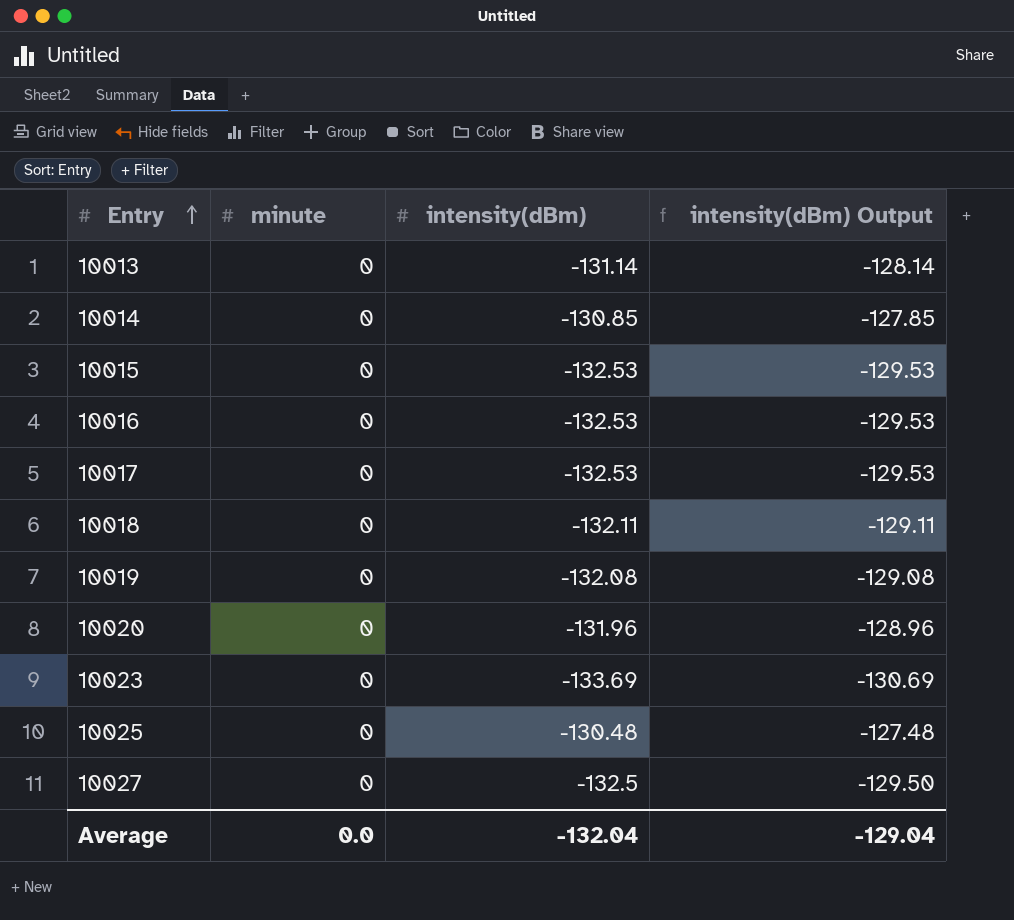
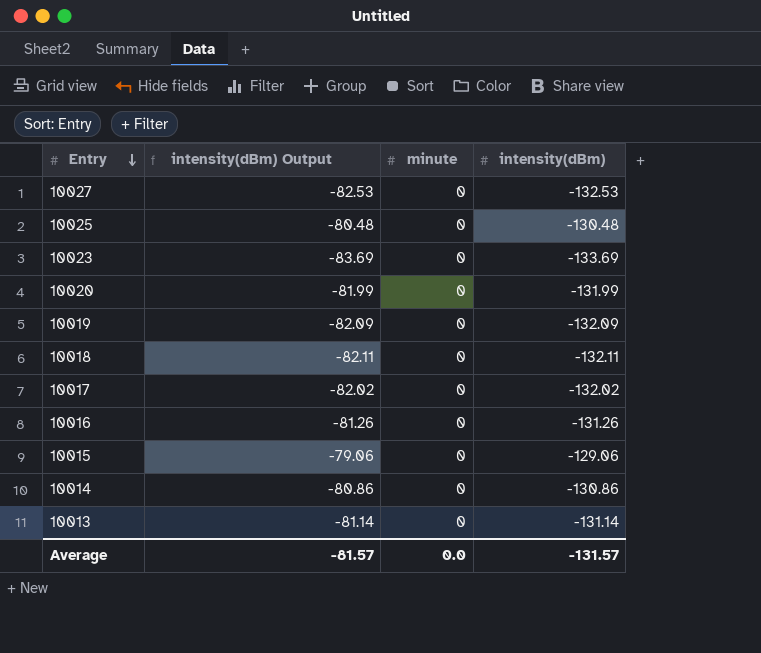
row order: Entry ascending -> Entry descending
column intensity(dBm) Output | formula: [intensity(dBm)] + 3 -> [intensity(dBm)] + 50
column intensity(dBm) Output | position: 4 -> 2
10027 | intensity(dBm): -132.5 -> -132.53
10020 | intensity(dBm): -131.96 -> -131.99
10019 | intensity(dBm): -132.08 -> -132.09
10017 | intensity(dBm): -132.53 -> -132.02
10016 | intensity(dBm): -132.53 -> -131.26
10015 | intensity(dBm): -132.53 -> -129.06
10014 | intensity(dBm): -130.85 -> -130.86
Average | intensity(dBm) Output: -129.04 -> -81.57
Average | intensity(dBm): -132.04 -> -131.57

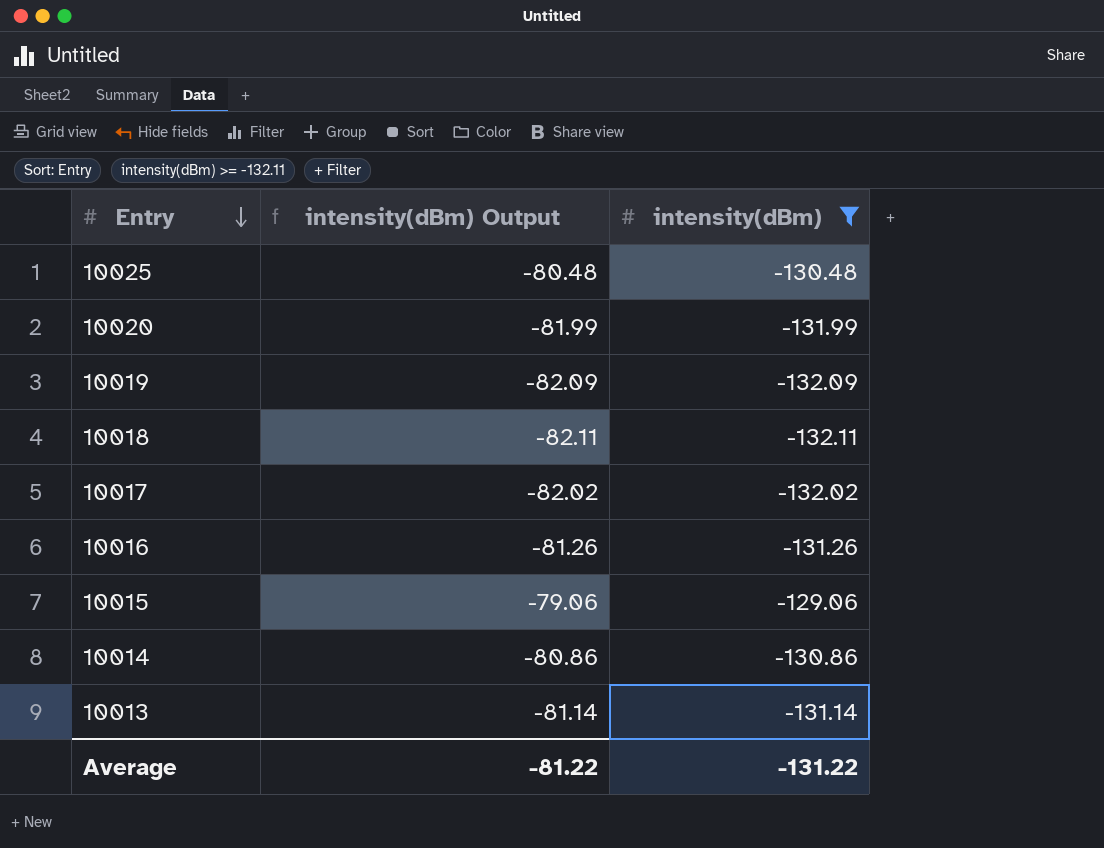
filter: none -> intensity(dBm) >= -132.11
column minute | position: 3 -> none
Average | intensity(dBm) Output: -81.57 -> -81.22
Average | intensity(dBm): -131.57 -> -131.22

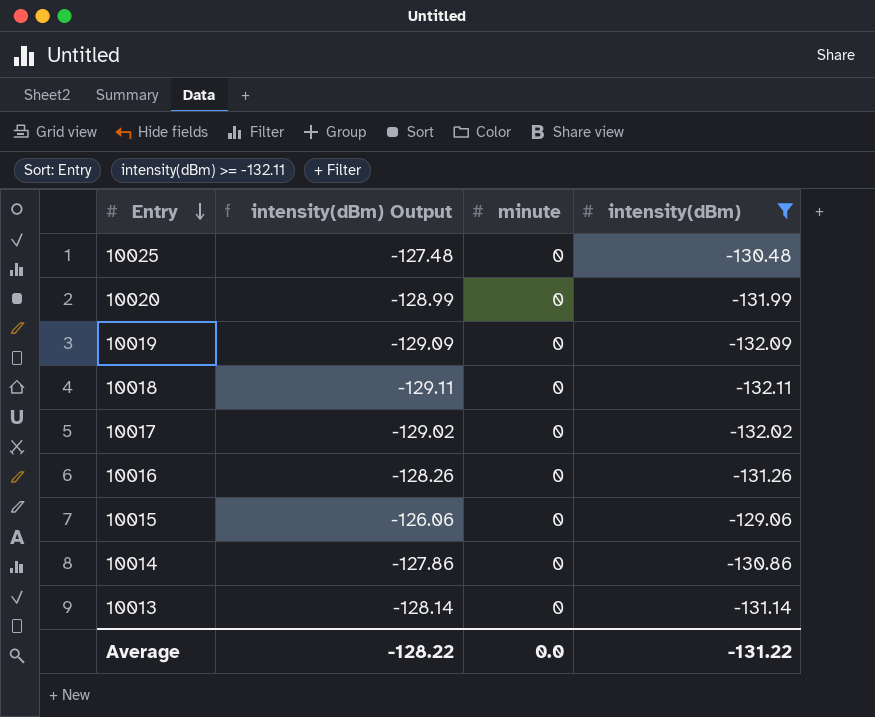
column intensity(dBm) Output | formula: [intensity(dBm)] + 50 -> [intensity(dBm)] + 3
column minute | position: none -> 3
Average | intensity(dBm) Output: -81.22 -> -128.22

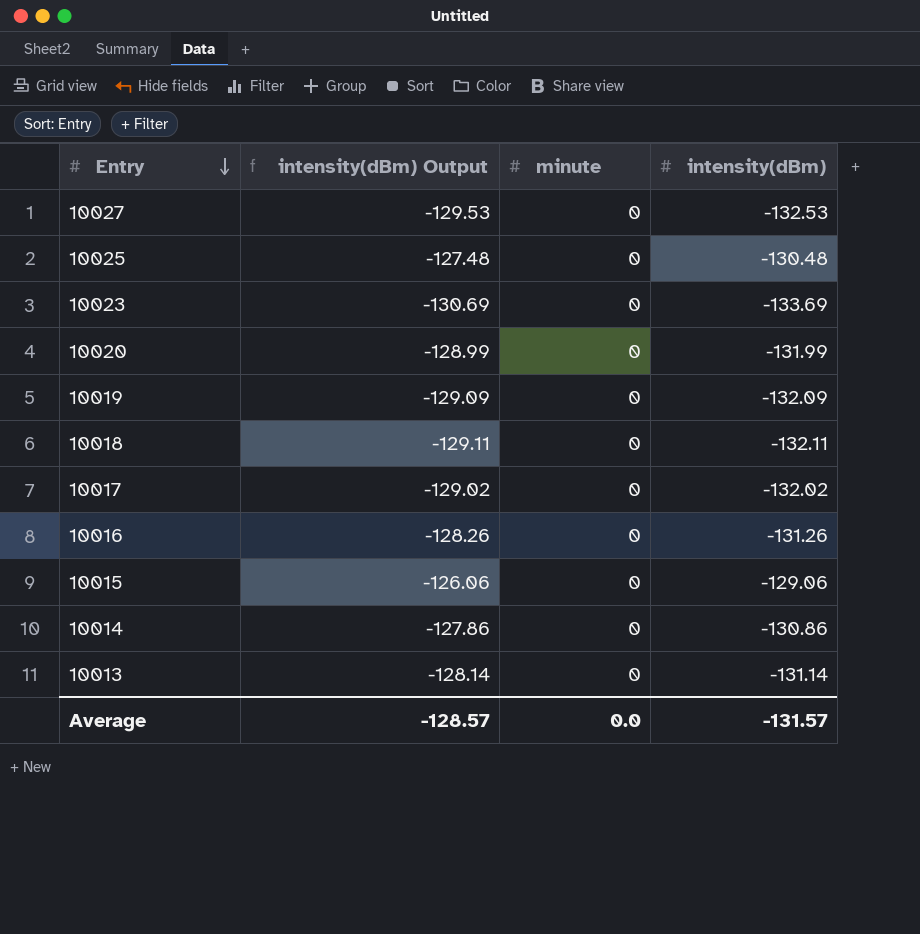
filter: intensity(dBm) >= -132.11 -> none
Average | intensity(dBm) Output: -128.22 -> -128.57
Average | intensity(dBm): -131.22 -> -131.57

